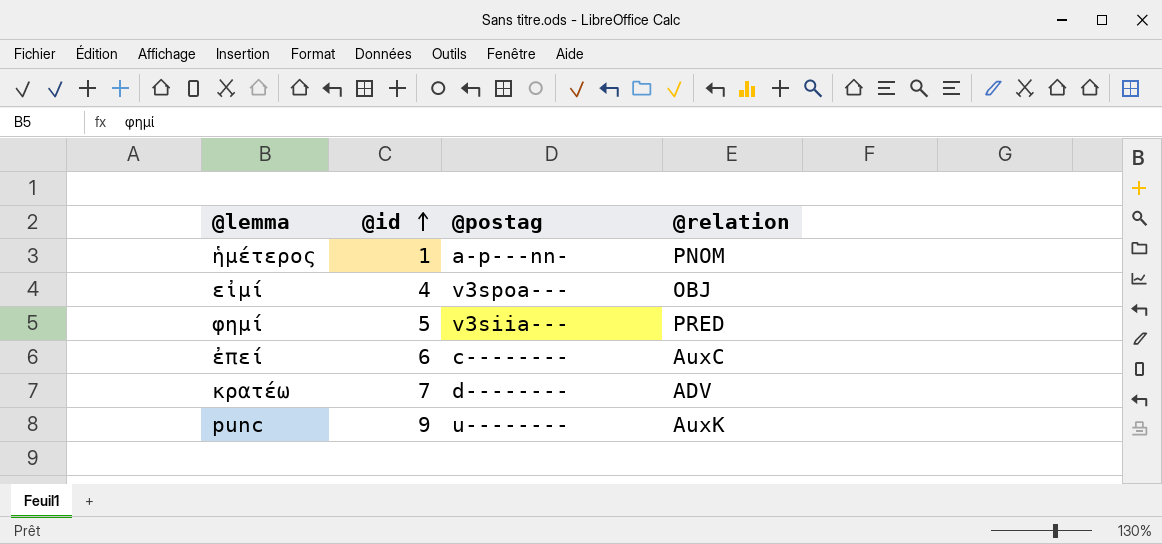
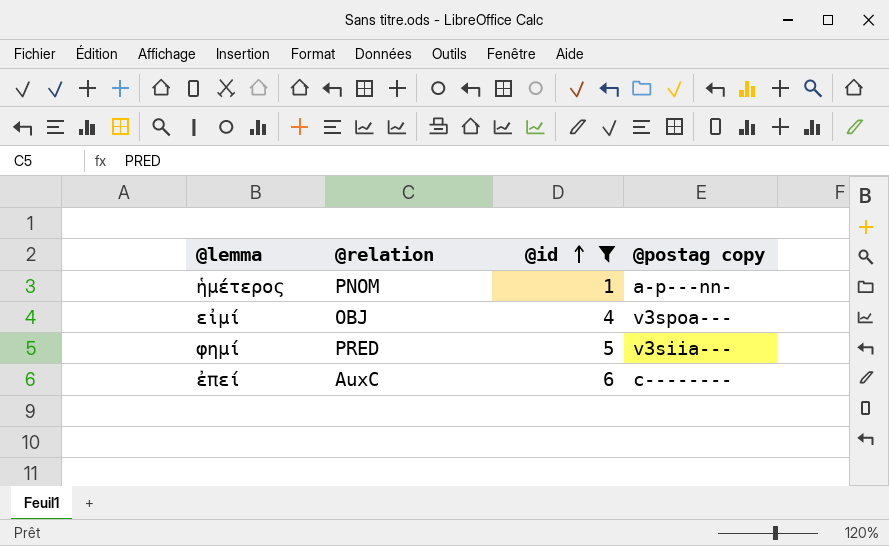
filter: none -> @id <= 6
column @relation | position: 4 -> 2
column name: @postag -> @postag copy

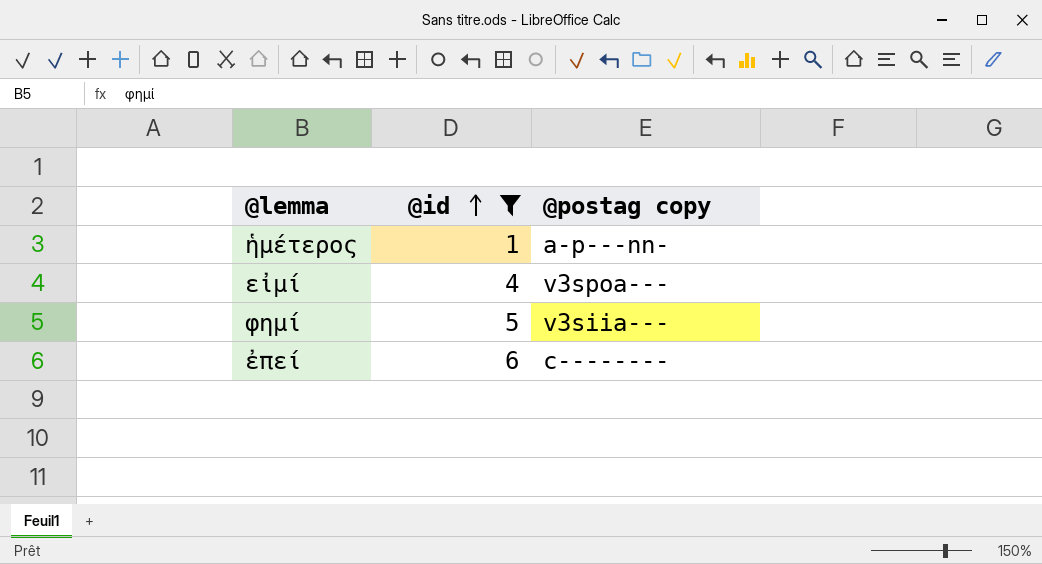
column @relation | position: 2 -> none

